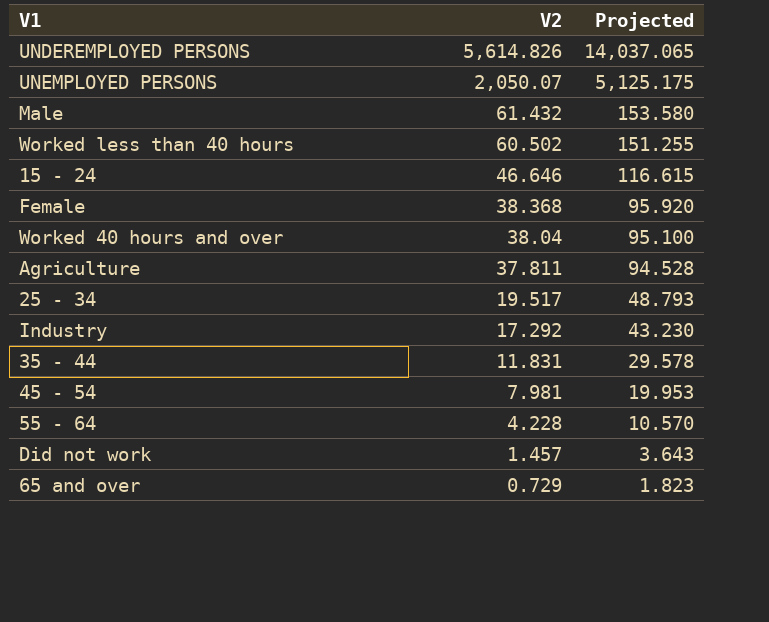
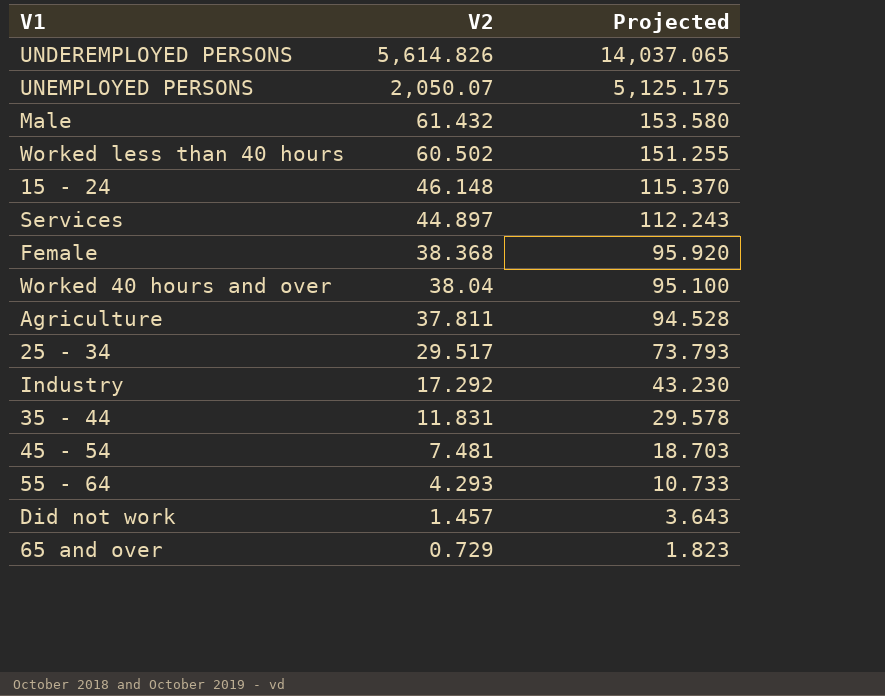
15 - 24 | V2: 46.646 -> 46.148
15 - 24 | Projected: 116.615 -> 115.370
row Services: none -> 44.897 | 112.243
25 - 34 | V2: 19.517 -> 29.517
25 - 34 | Projected: 48.793 -> 73.793
45 - 54 | V2: 7.981 -> 7.481
45 - 54 | Projected: 19.953 -> 18.703
55 - 64 | V2: 4.228 -> 4.293
55 - 64 | Projected: 10.570 -> 10.733

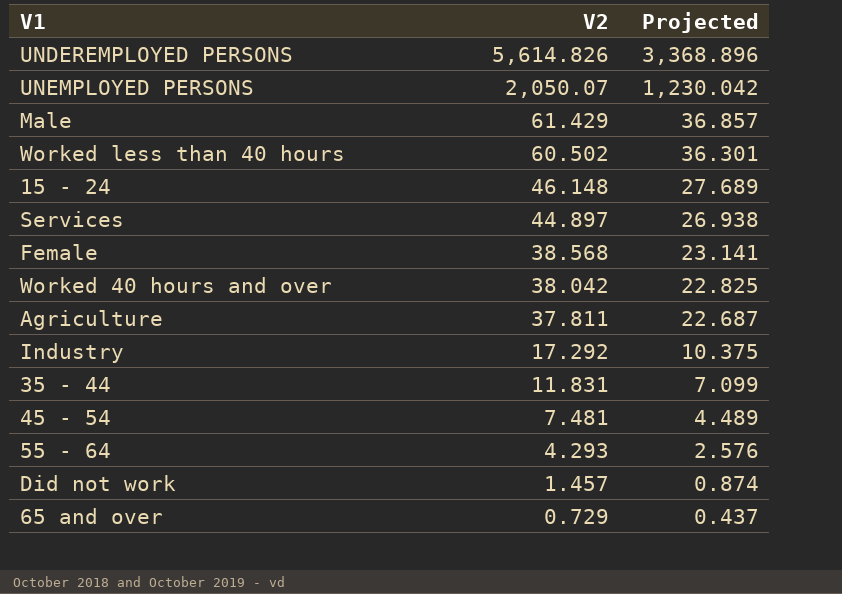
column Projected | formula: [V2] * 2.5 -> [V2] * 0.6
row 25 - 34: 29.517 | 73.793 -> none
Male | V2: 61.432 -> 61.429
Female | V2: 38.368 -> 38.568
Worked 40 hours and over | V2: 38.04 -> 38.042

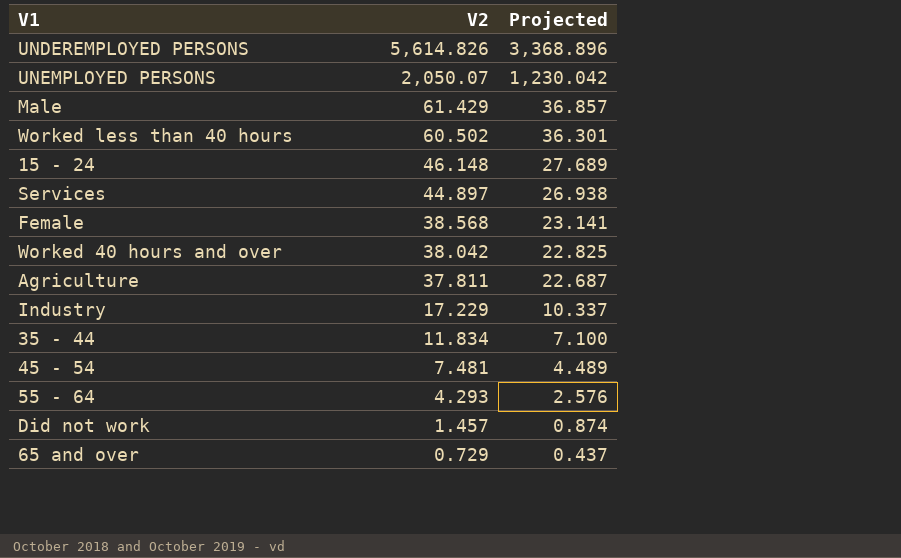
Industry | V2: 17.292 -> 17.229
Industry | Projected: 10.375 -> 10.337
35 - 44 | V2: 11.831 -> 11.834
35 - 44 | Projected: 7.099 -> 7.100

